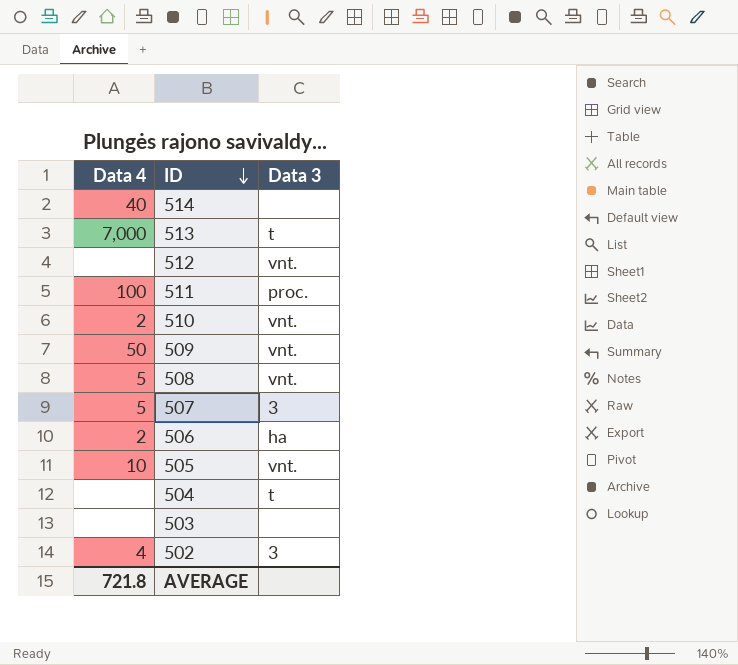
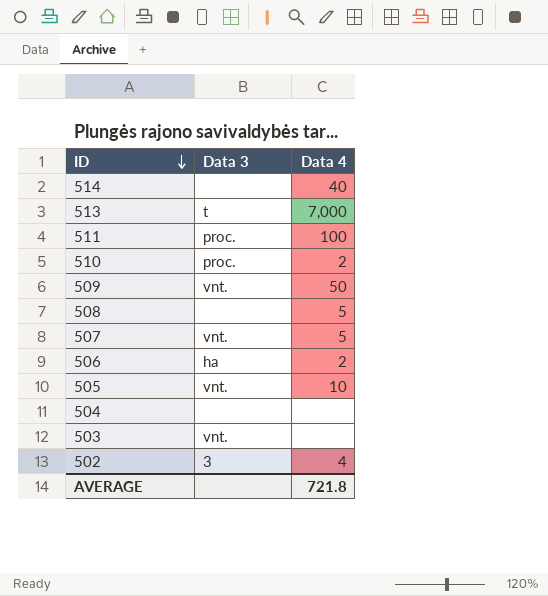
column Data 4 | position: 1 -> 3
row 512: none | vnt. -> none
510 | Data 3: vnt. -> proc.
508 | Data 3: vnt. -> none
507 | Data 3: 3 -> vnt.
504 | Data 3: t -> none
503 | Data 3: none -> vnt.

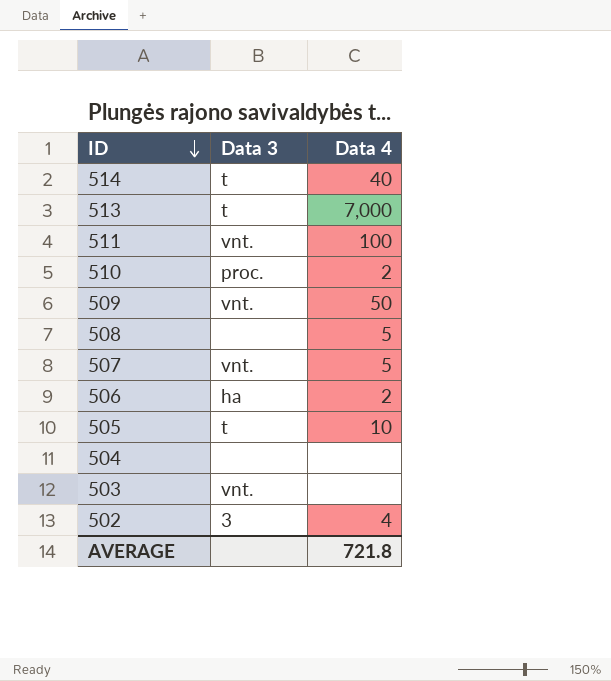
514 | Data 3: none -> t
511 | Data 3: proc. -> vnt.
505 | Data 3: vnt. -> t

